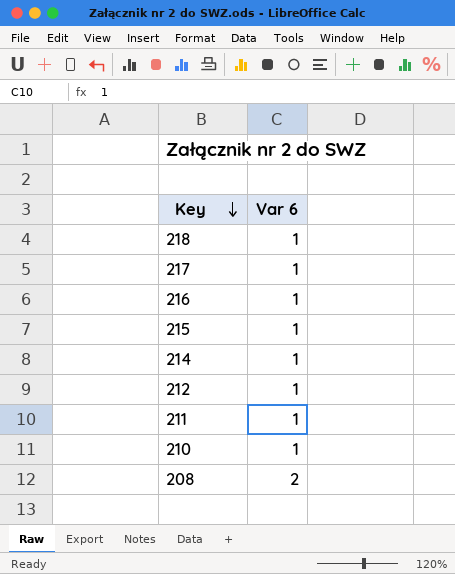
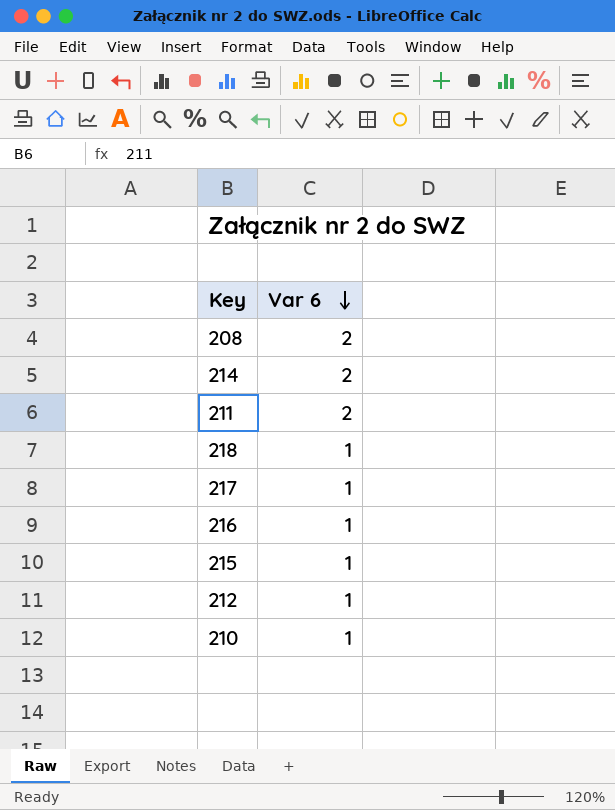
row order: Key descending -> Var 6 descending
214 | Var 6: 1 -> 2
211 | Var 6: 1 -> 2

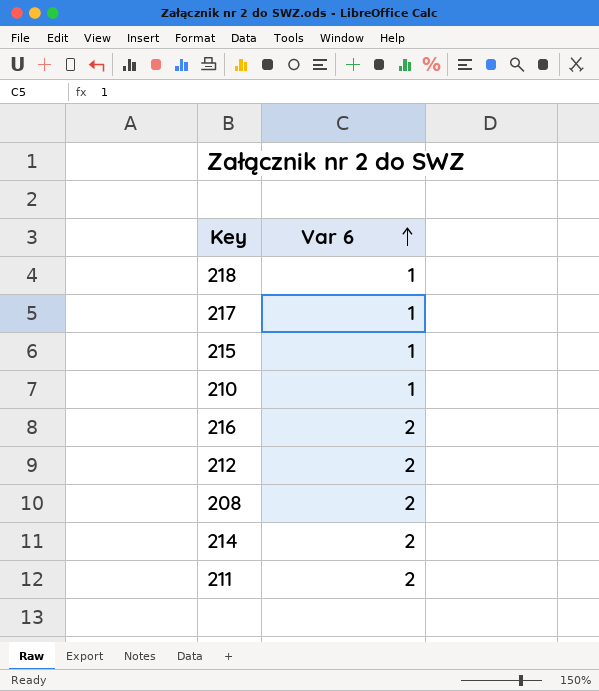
row order: Var 6 descending -> Var 6 ascending
216 | Var 6: 1 -> 2
212 | Var 6: 1 -> 2

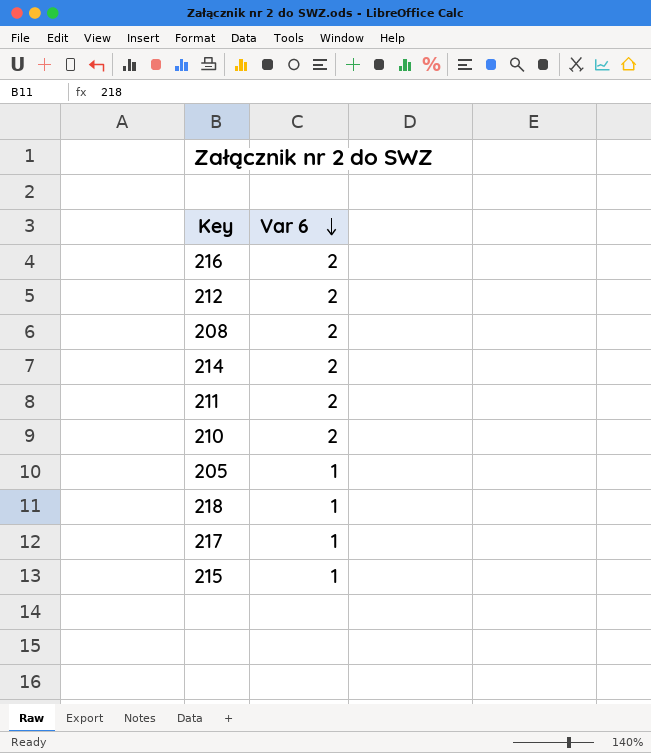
row order: Var 6 ascending -> Var 6 descending
210 | Var 6: 1 -> 2
row 205: none -> 1

